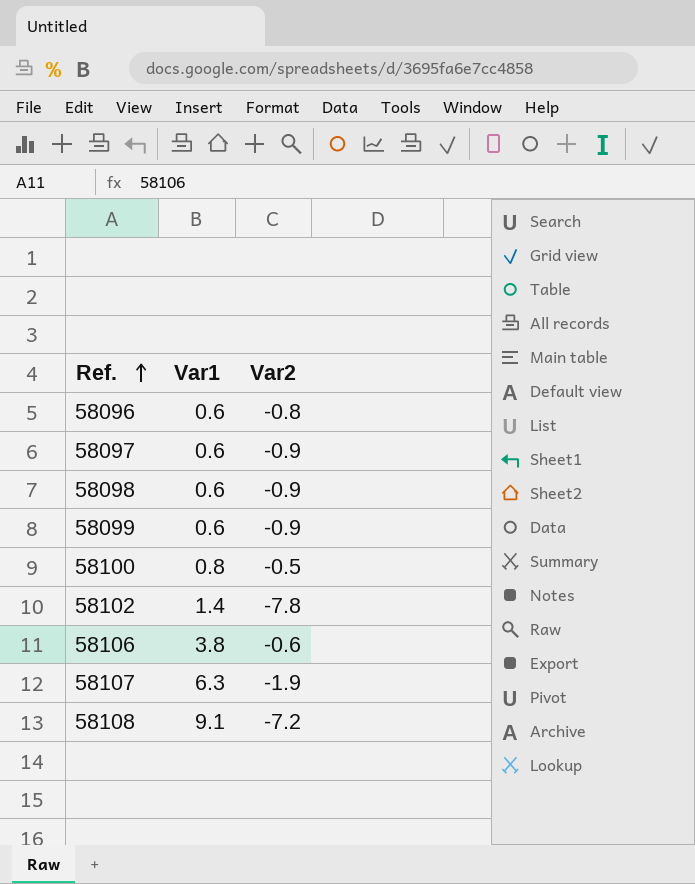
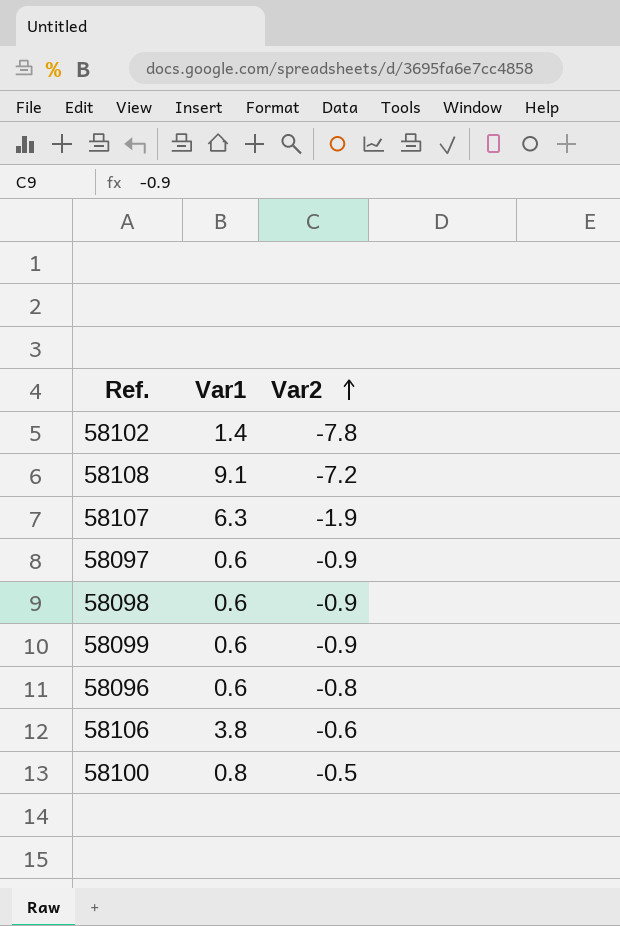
row order: Ref. ascending -> Var2 ascending

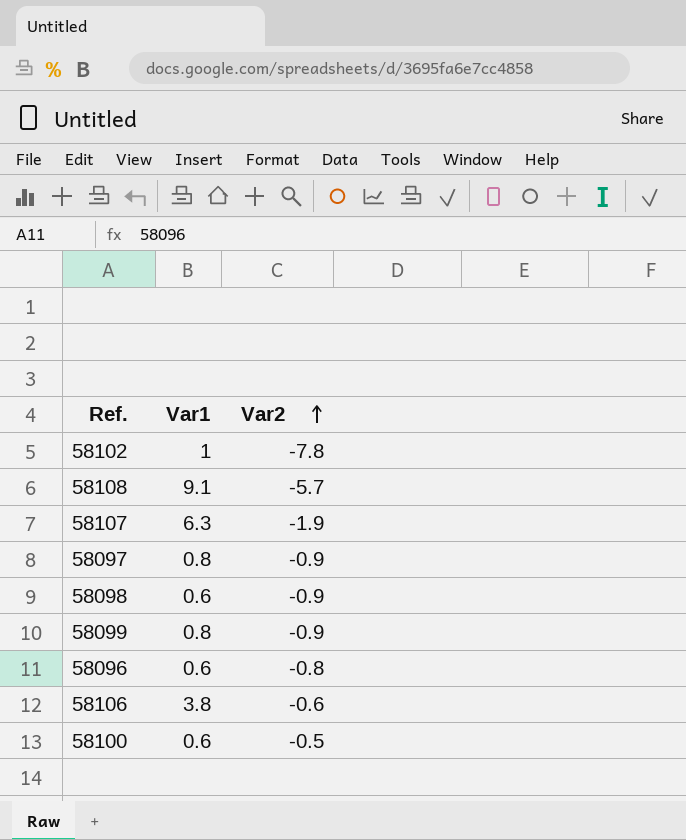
58102 | Var1: 1.4 -> 1
58108 | Var2: -7.2 -> -5.7
58097 | Var1: 0.6 -> 0.8
58099 | Var1: 0.6 -> 0.8
58100 | Var1: 0.8 -> 0.6

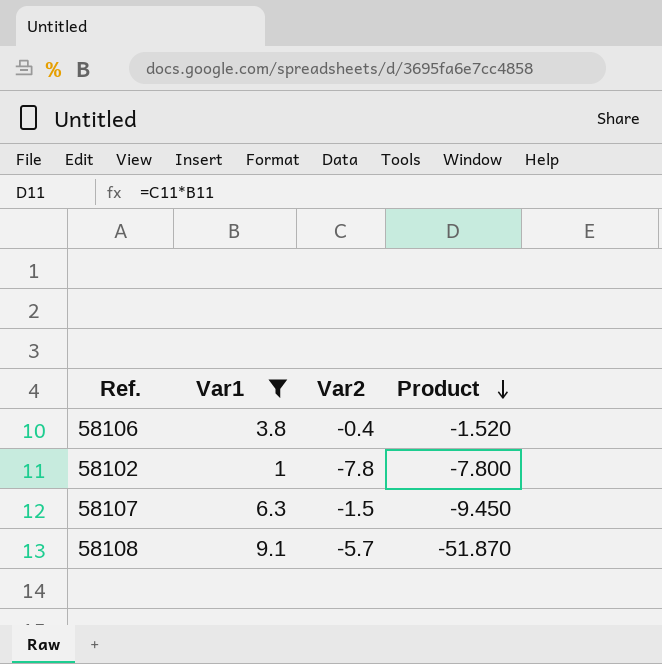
filter: none -> Var1 >= 1
row order: Var2 ascending -> Product descending
column Product | formula: none -> [Var1] * [Var2]
58106 | Var2: -0.6 -> -0.4
58107 | Var2: -1.9 -> -1.5

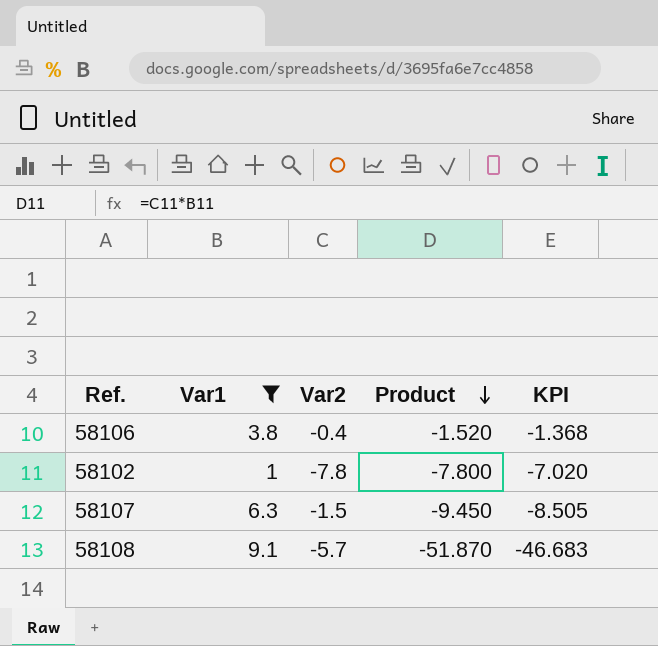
column KPI | formula: none -> [Product] * 0.9

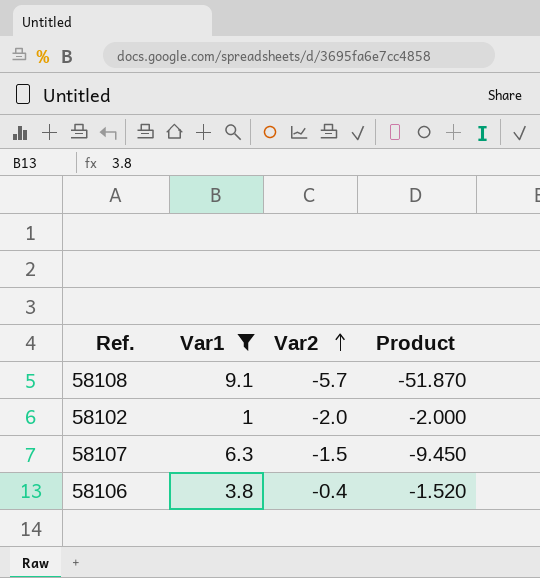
row order: Product descending -> Var2 ascending
column KPI | formula: [Product] * 0.9 -> none
58102 | Var2: -7.8 -> -2.0
58102 | Product: -7.800 -> -2.000

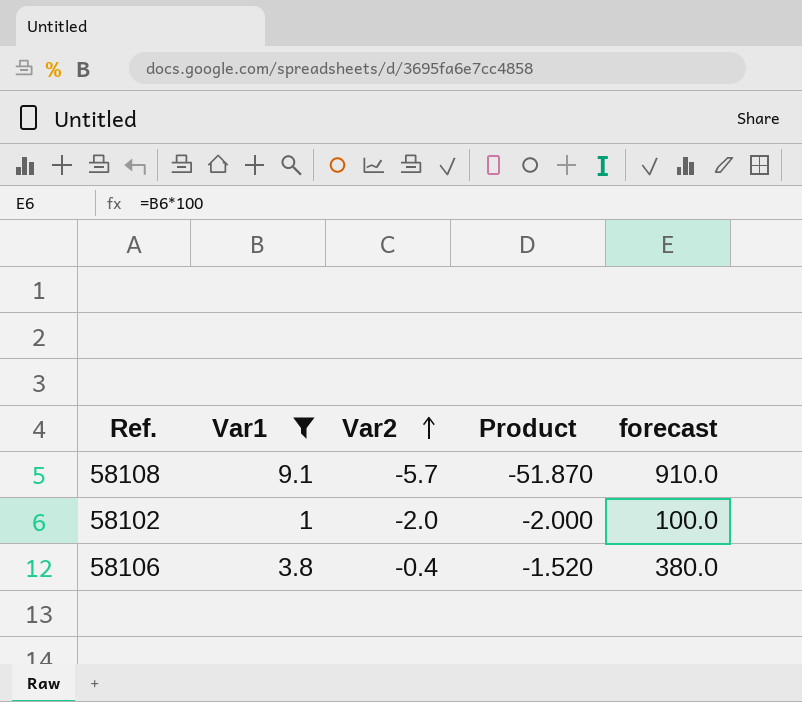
column forecast | formula: none -> [Var1] * 100
row 58107: 6.3 | -1.5 | -9.450 -> none

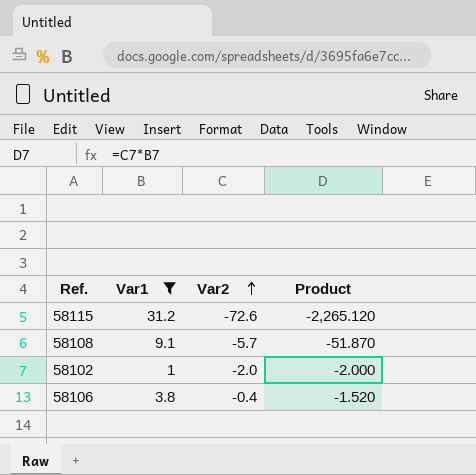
column forecast | formula: [Var1] * 100 -> none
row 58115: none -> 31.2 | -72.6 | -2,265.120

